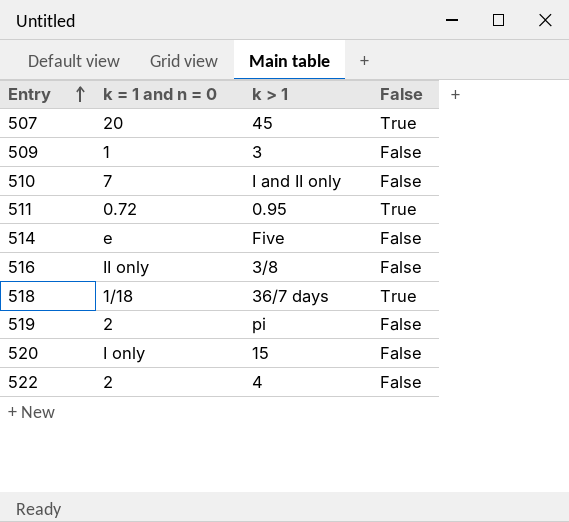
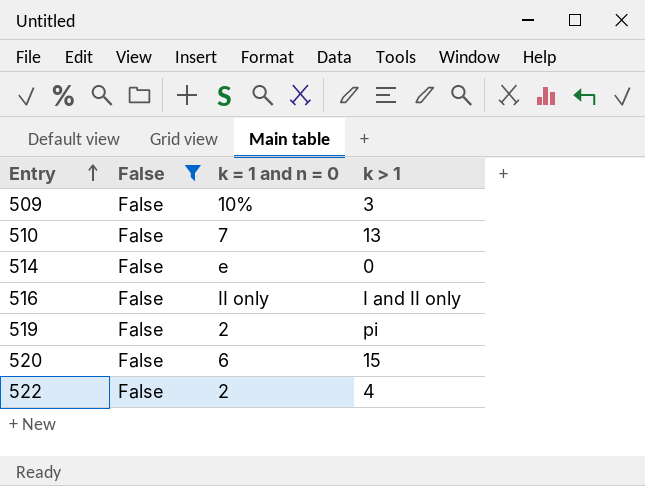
filter: none -> False = False
column False | position: 4 -> 2
509 | k = 1 and n = 0: 1 -> 10%
510 | k > 1: I and II only -> 13
514 | k > 1: Five -> 0
516 | k > 1: 3/8 -> I and II only
520 | k = 1 and n = 0: I only -> 6

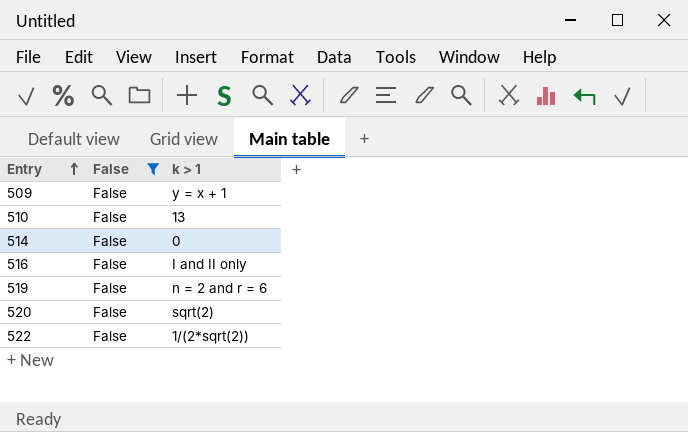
column k = 1 and n = 0 | position: 3 -> none
509 | k > 1: 3 -> y = x + 1
519 | k > 1: pi -> n = 2 and r = 6
520 | k > 1: 15 -> sqrt(2)
522 | k > 1: 4 -> 1/(2*sqrt(2))

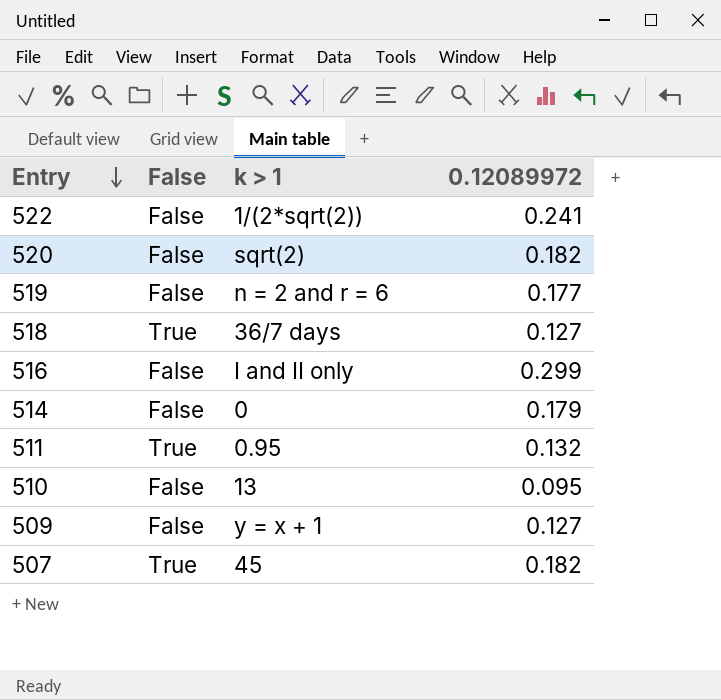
filter: False = False -> none
row order: Entry ascending -> Entry descending
column 0.12089972 | position: none -> 4

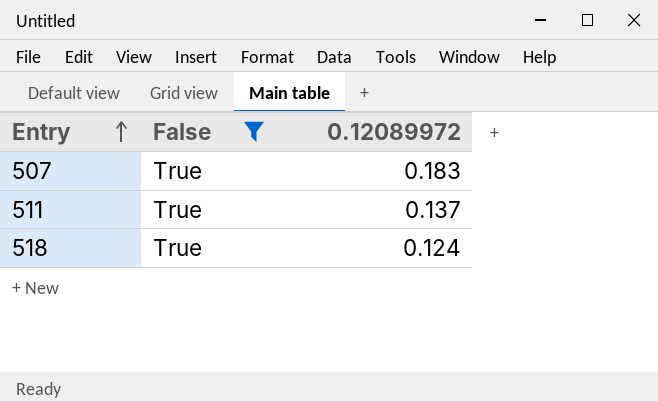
filter: none -> False = True
row order: Entry descending -> Entry ascending
column k > 1 | position: 3 -> none
507 | 0.12089972: 0.182 -> 0.183
511 | 0.12089972: 0.132 -> 0.137
518 | 0.12089972: 0.127 -> 0.124

